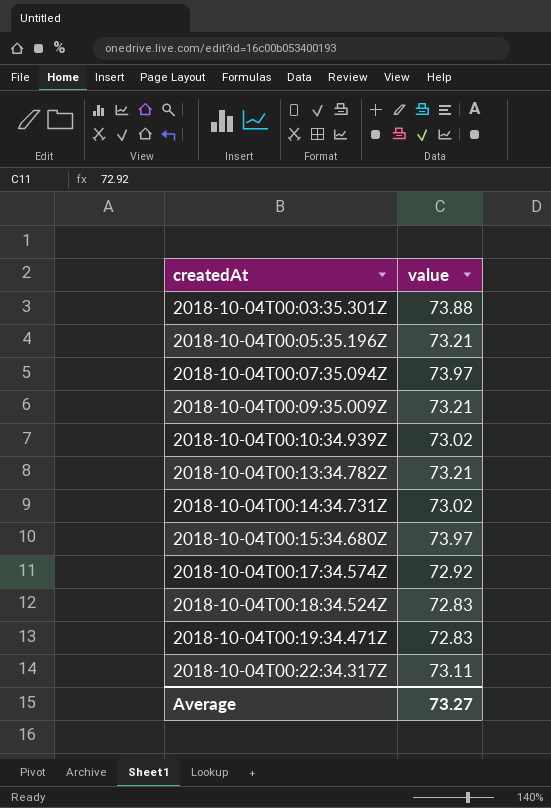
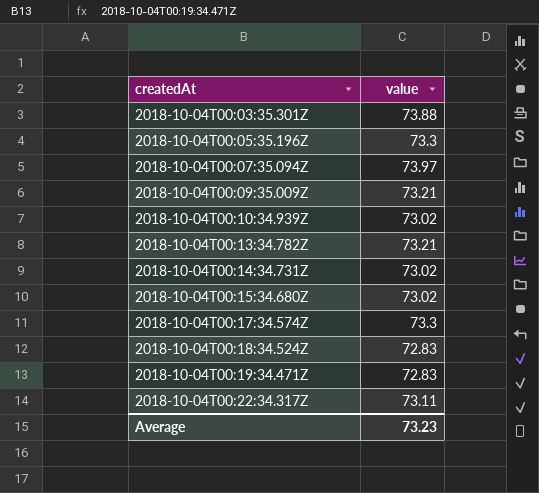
2018-10-04T00:05:35.196Z | value: 73.21 -> 73.3
2018-10-04T00:15:34.680Z | value: 73.97 -> 73.02
2018-10-04T00:17:34.574Z | value: 72.92 -> 73.3
Average | value: 73.27 -> 73.23

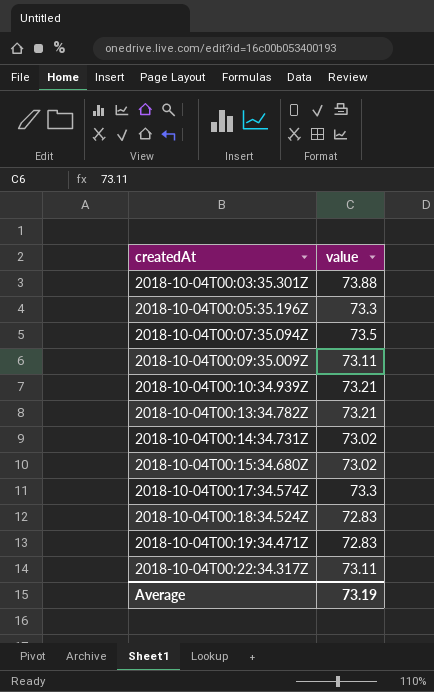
2018-10-04T00:07:35.094Z | value: 73.97 -> 73.5
2018-10-04T00:09:35.009Z | value: 73.21 -> 73.11
2018-10-04T00:10:34.939Z | value: 73.02 -> 73.21
Average | value: 73.23 -> 73.19

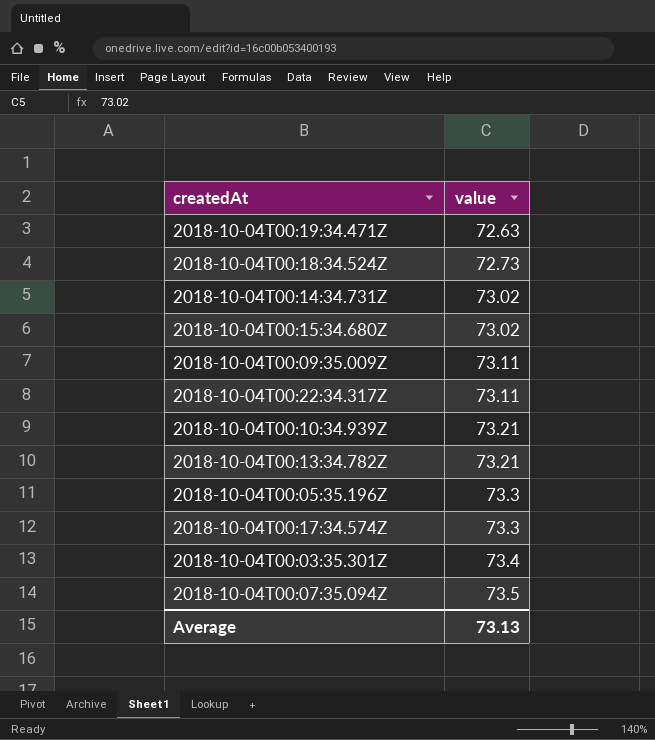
row order: createdAt ascending -> value ascending
2018-10-04T00:19:34.471Z | value: 72.83 -> 72.63
2018-10-04T00:18:34.524Z | value: 72.83 -> 72.73
2018-10-04T00:03:35.301Z | value: 73.88 -> 73.4
Average | value: 73.19 -> 73.13

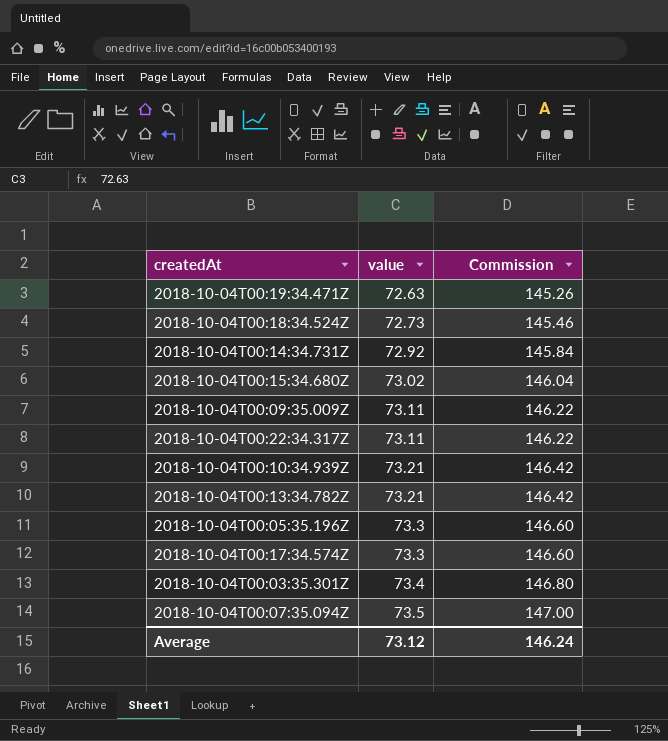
column Commission | formula: none -> [value] * 2
2018-10-04T00:14:34.731Z | value: 73.02 -> 72.92
Average | value: 73.13 -> 73.12

